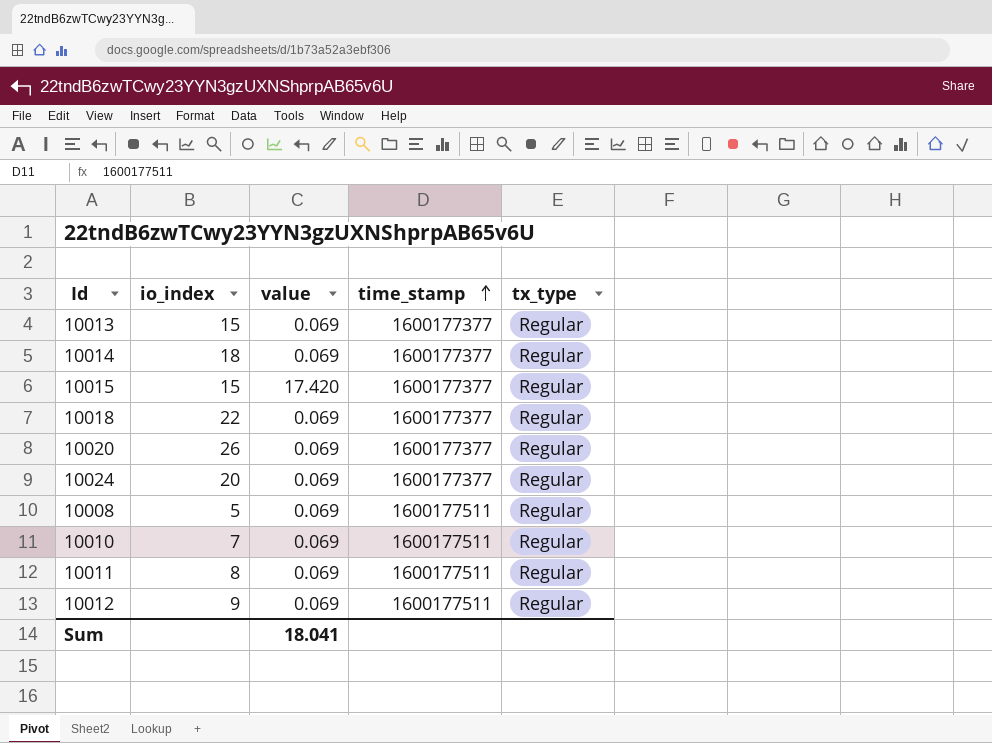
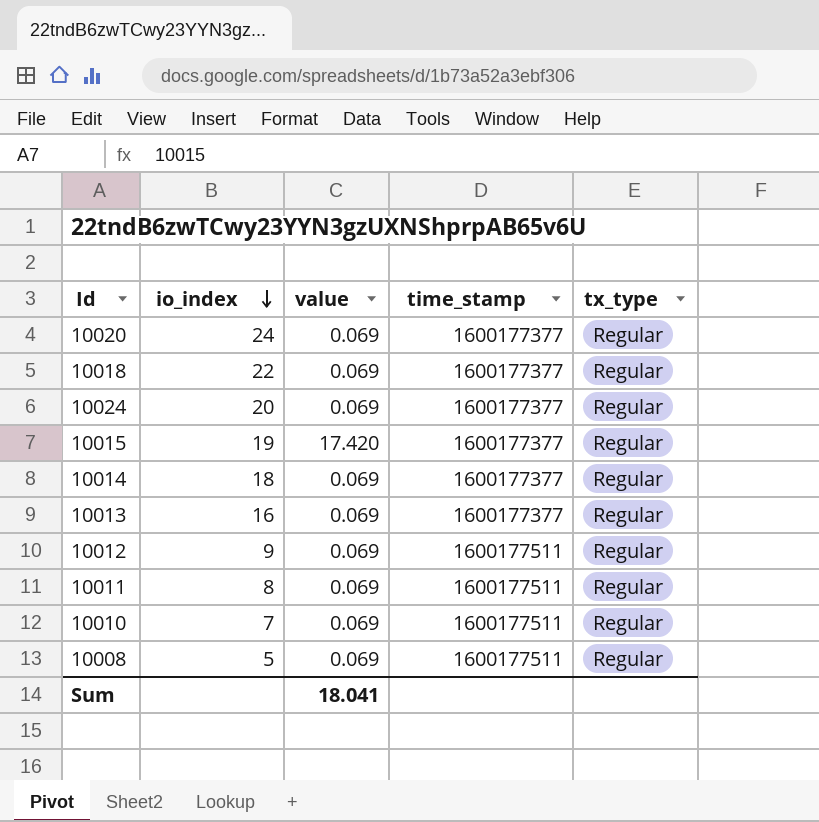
row order: time_stamp ascending -> io_index descending
10020 | io_index: 26 -> 24
10015 | io_index: 15 -> 19
10013 | io_index: 15 -> 16

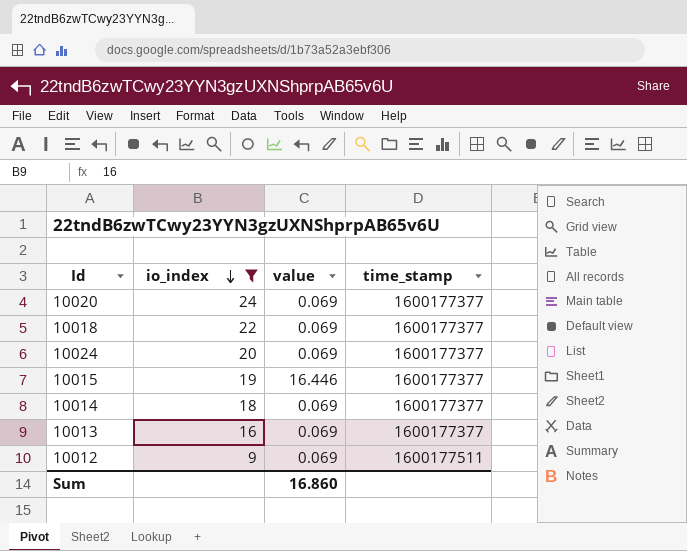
filter: none -> io_index >= 9
column tx_type | position: 5 -> none
10015 | value: 17.420 -> 16.446
Sum | value: 18.041 -> 16.860

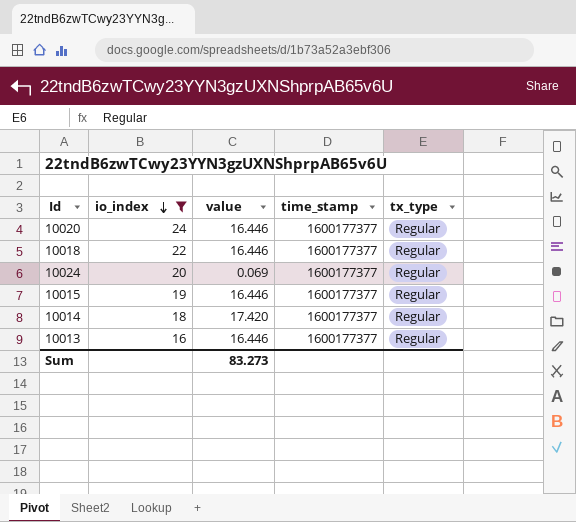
column tx_type | position: none -> 5
row 10012: 9 | 0.069 | 1600177511 -> none
10020 | value: 0.069 -> 16.446
10018 | value: 0.069 -> 16.446
10014 | value: 0.069 -> 17.420
10013 | value: 0.069 -> 16.446
Sum | value: 16.860 -> 83.273

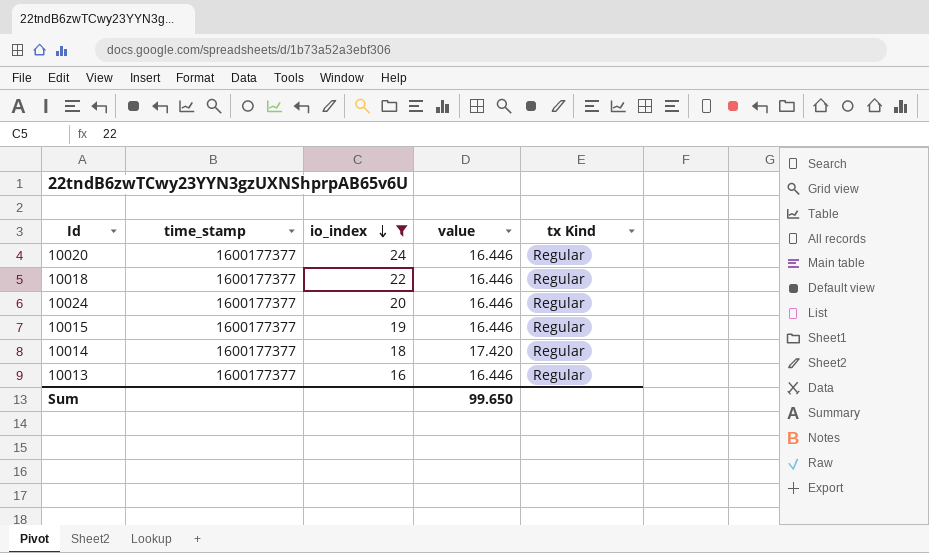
column time_stamp | position: 4 -> 2
column name: tx_type -> tx Kind
10024 | value: 0.069 -> 16.446
Sum | value: 83.273 -> 99.650

